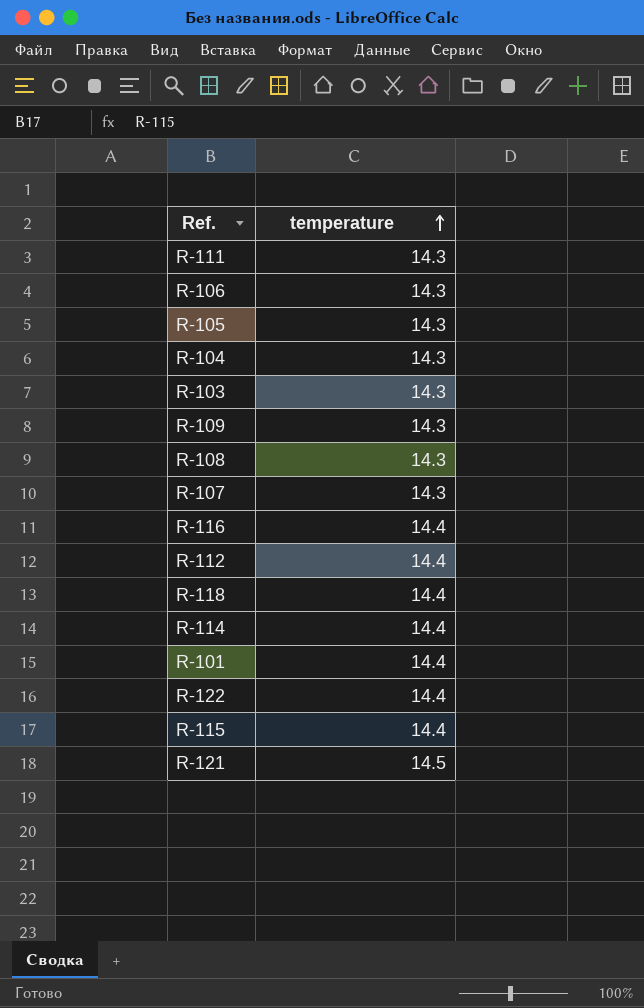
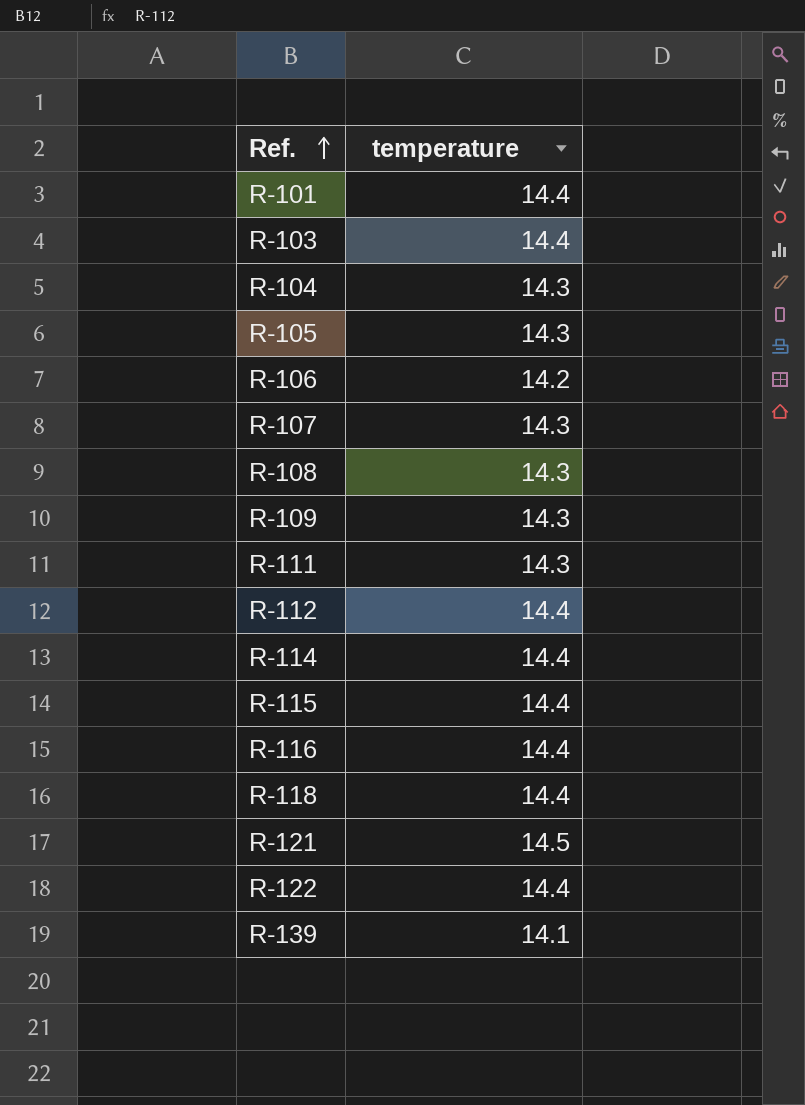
row order: temperature ascending -> Ref. ascending
R-103 | temperature: 14.3 -> 14.4
R-106 | temperature: 14.3 -> 14.2
row R-139: none -> 14.1

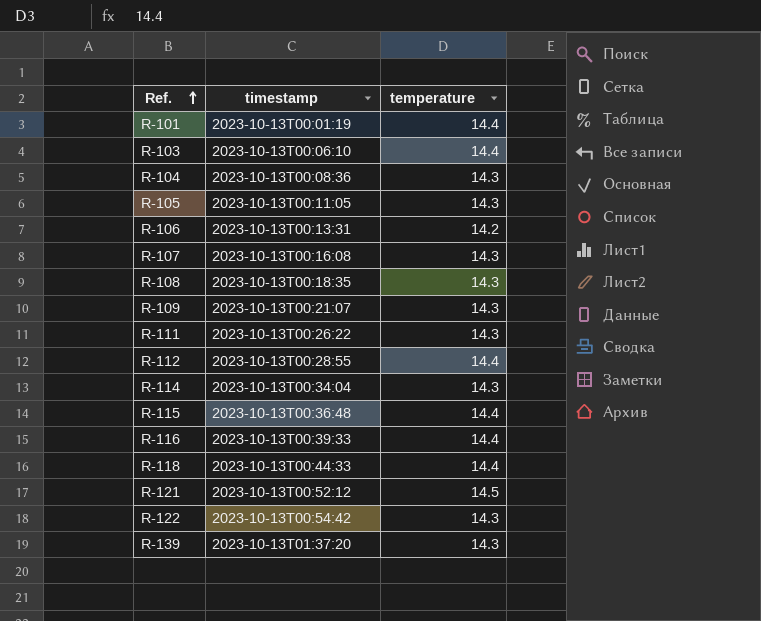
column timestamp | position: none -> 2
R-114 | temperature: 14.4 -> 14.3
R-122 | temperature: 14.4 -> 14.3
R-139 | temperature: 14.1 -> 14.3

